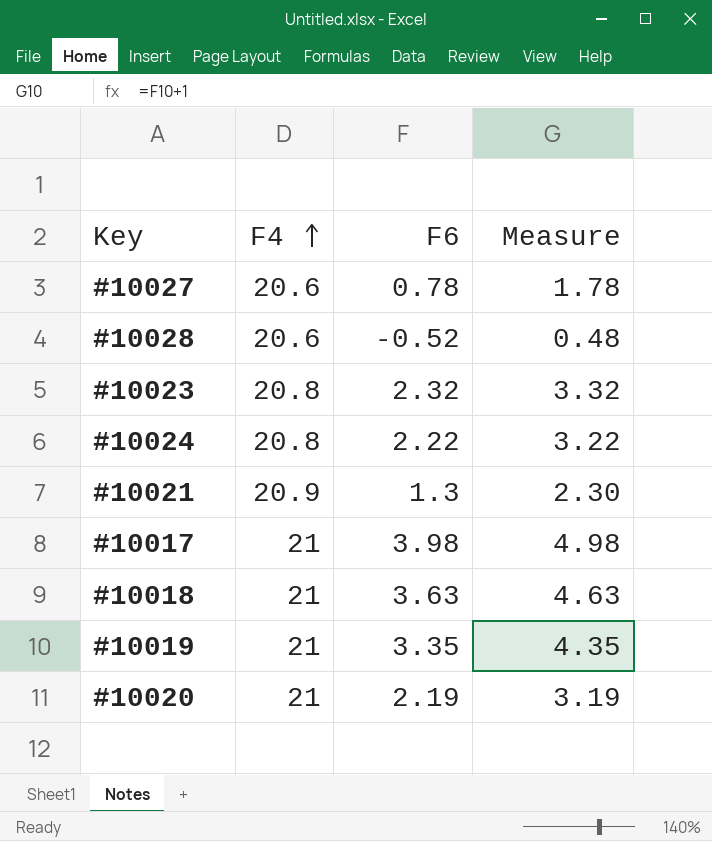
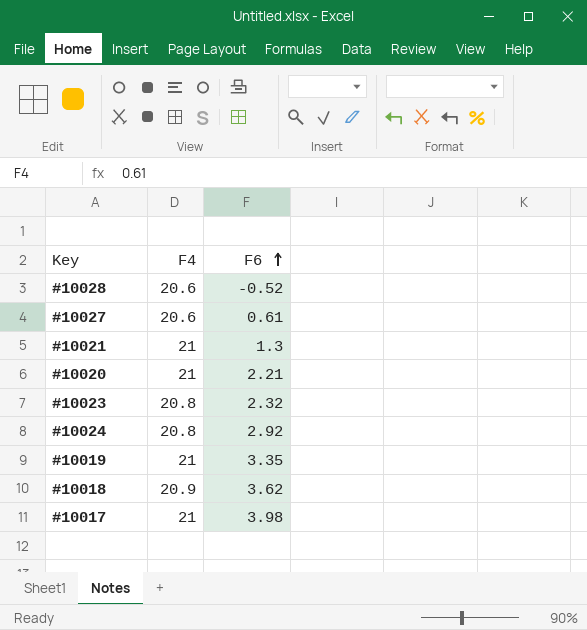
row order: F4 ascending -> F6 ascending
column Measure | formula: [F6] + 1 -> none
#10027 | F6: 0.78 -> 0.61
#10021 | F4: 20.9 -> 21
#10020 | F6: 2.19 -> 2.21
#10024 | F6: 2.22 -> 2.92
#10018 | F4: 21 -> 20.9
#10018 | F6: 3.63 -> 3.62

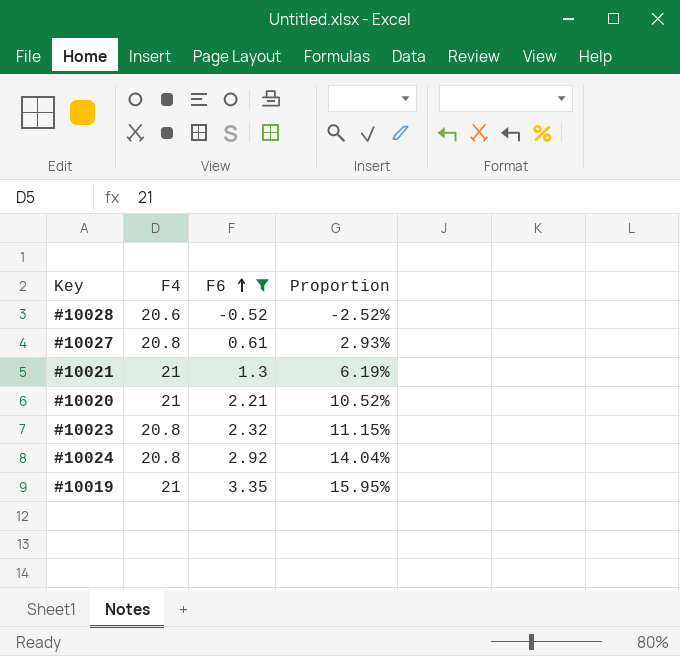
filter: none -> F6 <= 3.35
column Proportion | formula: none -> [F6] / [F4]
#10027 | F4: 20.6 -> 20.8

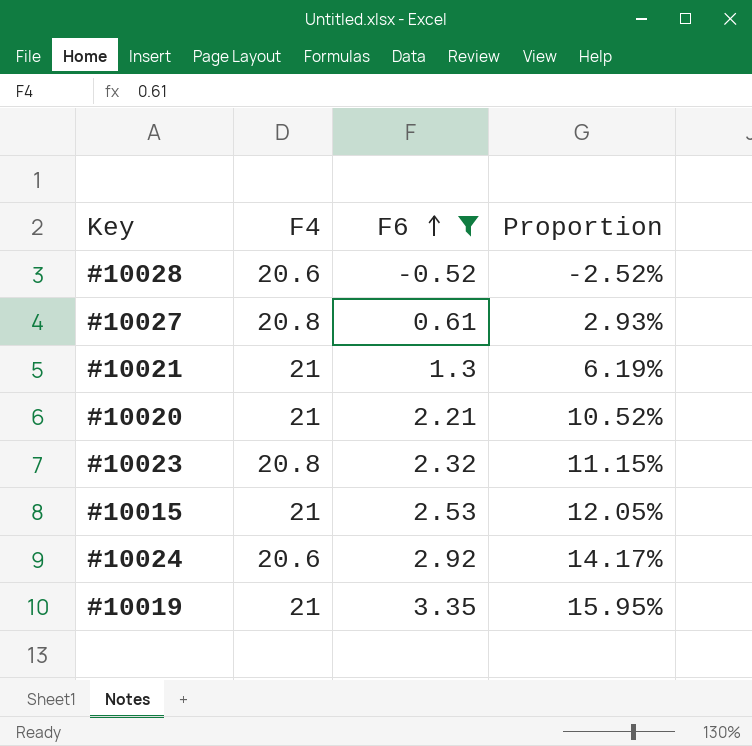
row #10015: none -> 21 | 2.53 | 12.05%
#10024 | F4: 20.8 -> 20.6
#10024 | Proportion: 14.04% -> 14.17%

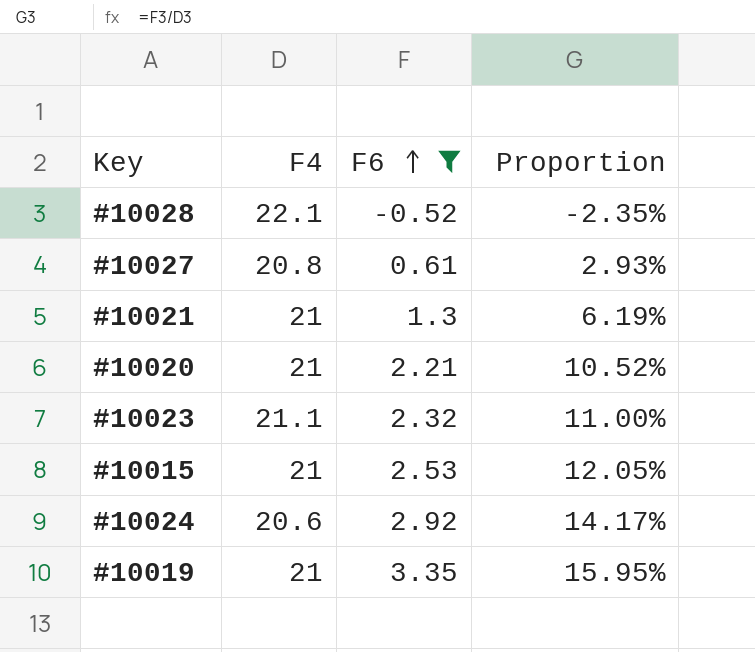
#10028 | F4: 20.6 -> 22.1
#10028 | Proportion: -2.52% -> -2.35%
#10023 | F4: 20.8 -> 21.1
#10023 | Proportion: 11.15% -> 11.00%

